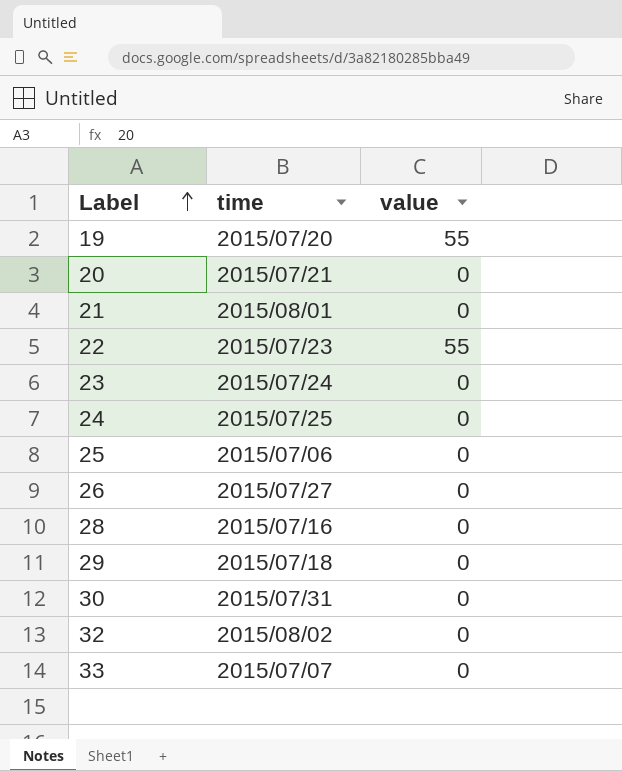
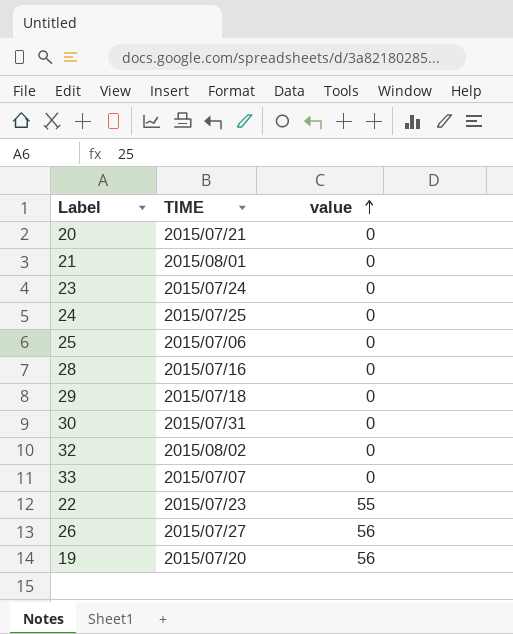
row order: Label ascending -> value ascending
column name: time -> TIME
26 | value: 0 -> 56
19 | value: 55 -> 56

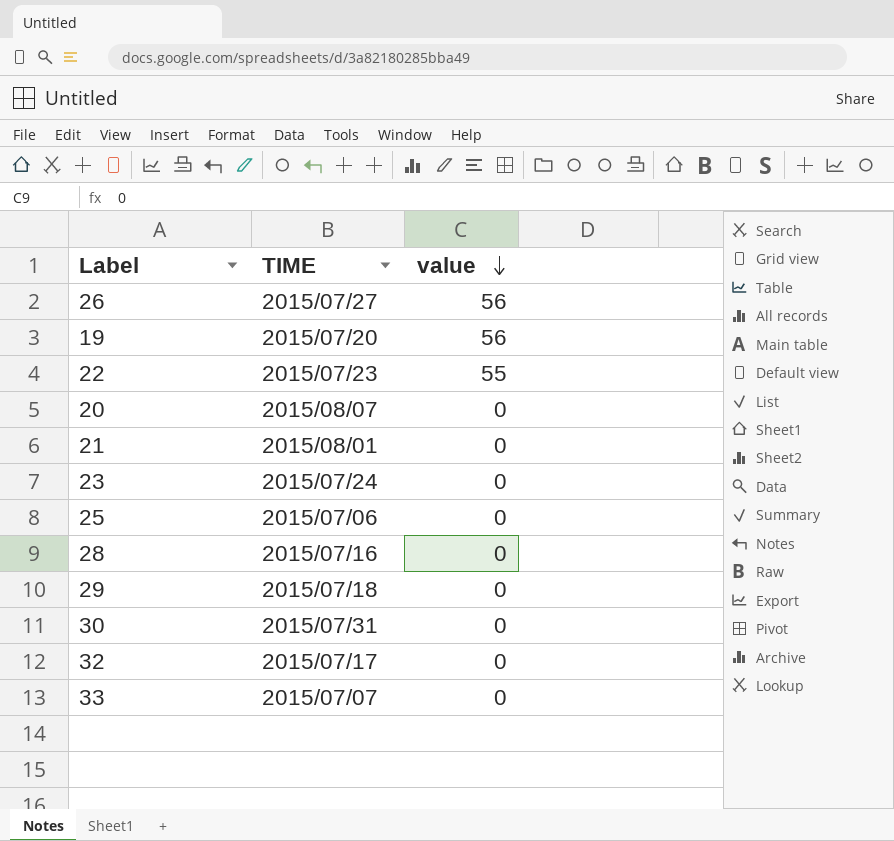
row order: value ascending -> value descending
row 24: 2015/07/25 | 0 -> none
20 | TIME: 2015/07/21 -> 2015/08/07
32 | TIME: 2015/08/02 -> 2015/07/17

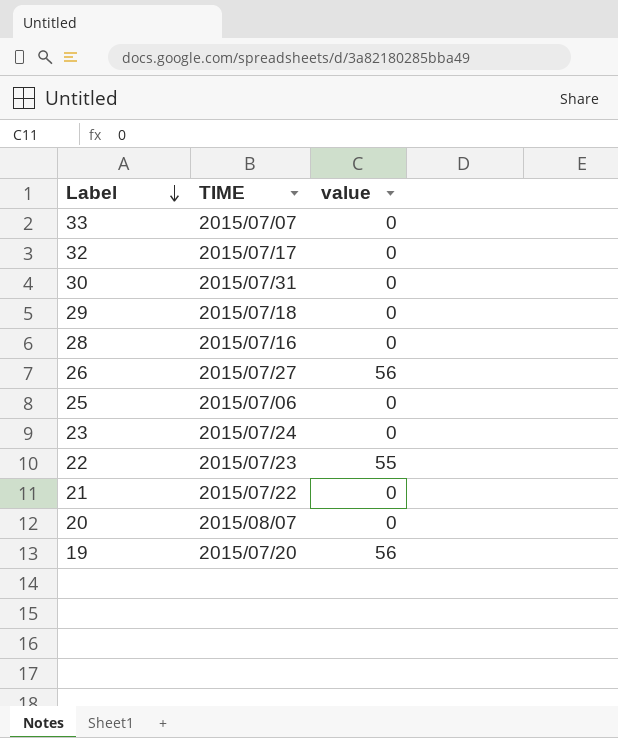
row order: value descending -> Label descending
21 | TIME: 2015/08/01 -> 2015/07/22

